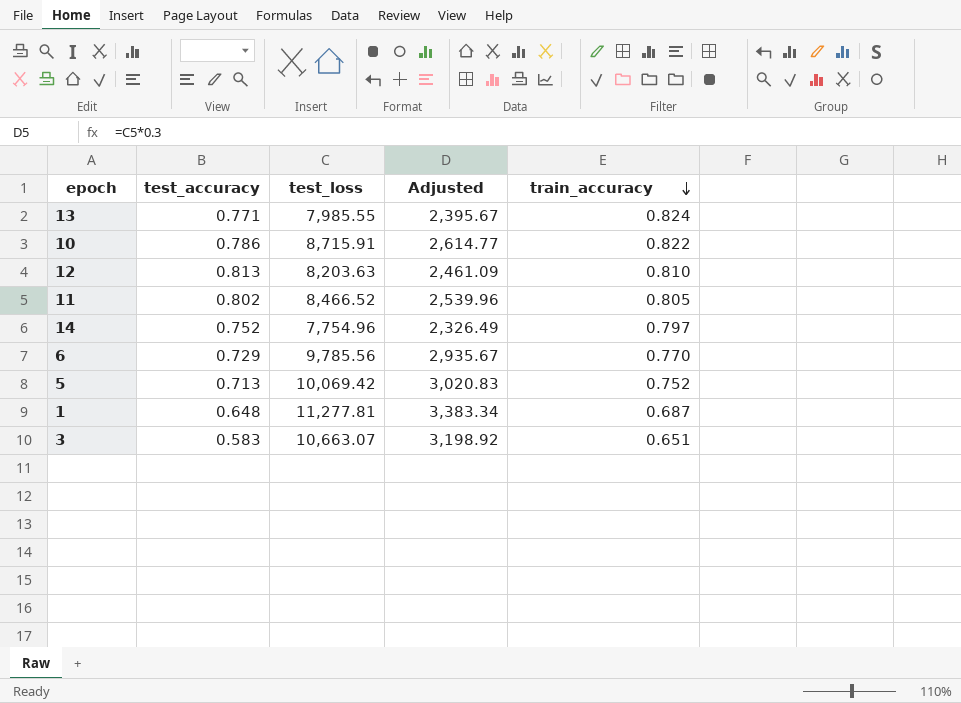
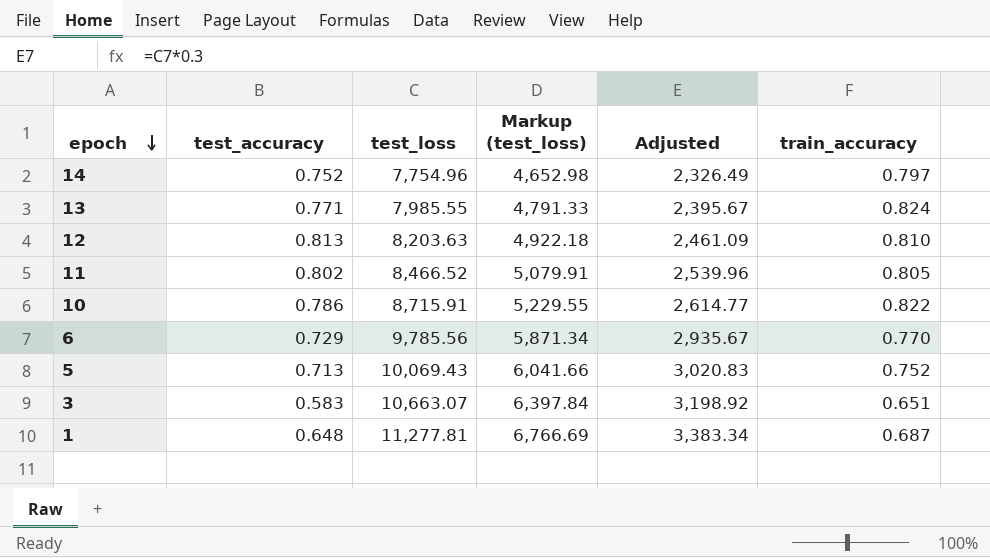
row order: train_accuracy descending -> epoch descending
column Markup (test_loss) | formula: none -> [test_loss] * 0.6
5 | test_loss: 10,069.42 -> 10,069.43

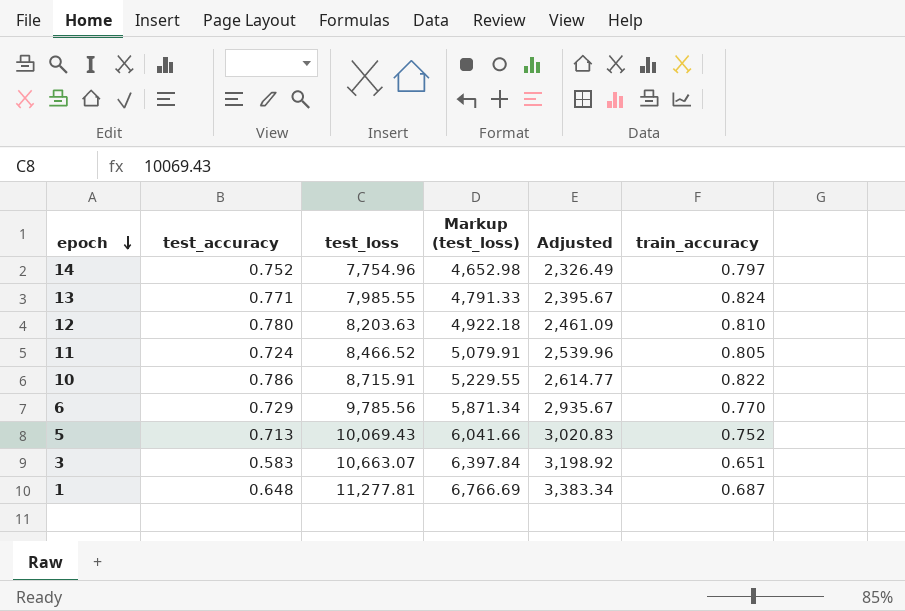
12 | test_accuracy: 0.813 -> 0.780
11 | test_accuracy: 0.802 -> 0.724

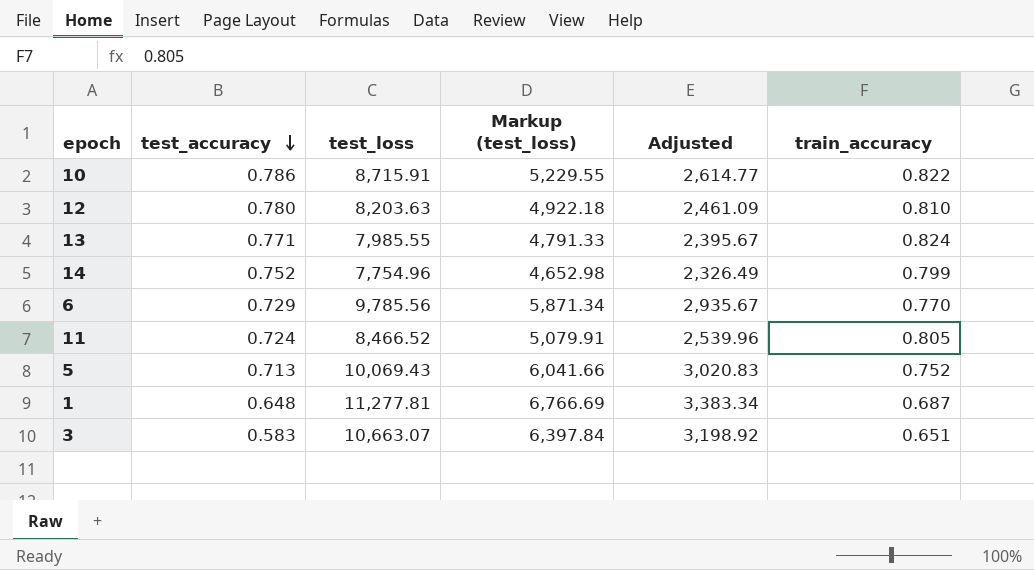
row order: epoch descending -> test_accuracy descending
14 | train_accuracy: 0.797 -> 0.799

